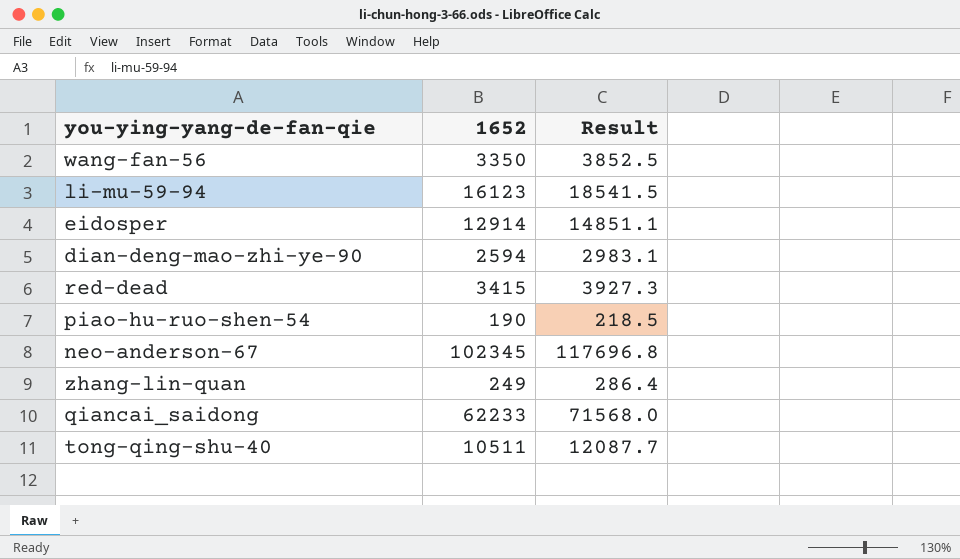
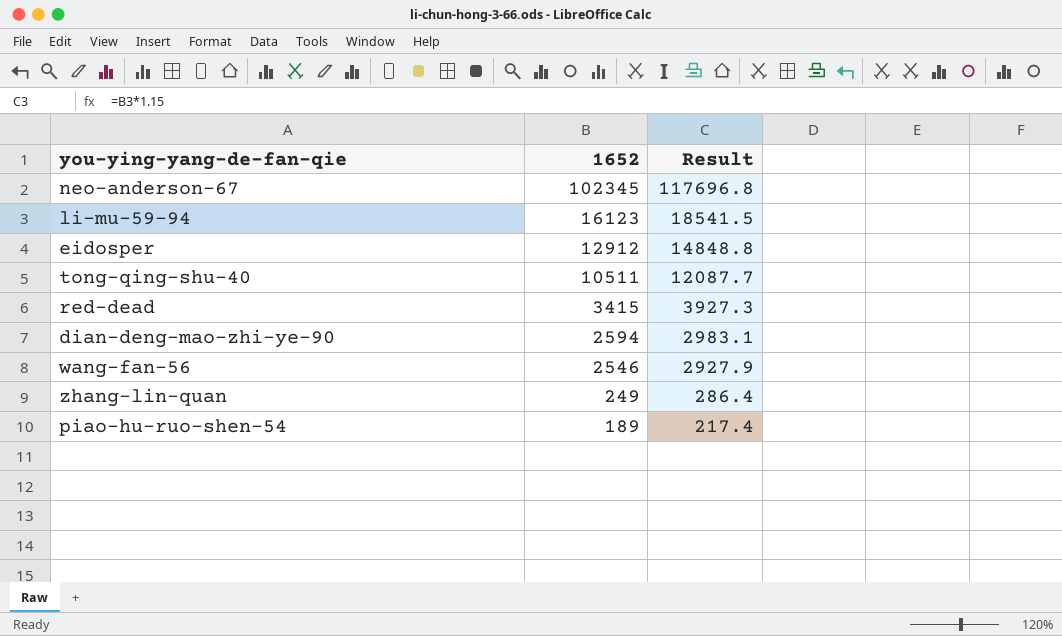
row order: none -> 1652 descending
row qiancai_saidong: 62233 | 71568.0 -> none
eidosper | 1652: 12914 -> 12912
eidosper | Result: 14851.1 -> 14848.8
wang-fan-56 | 1652: 3350 -> 2546
wang-fan-56 | Result: 3852.5 -> 2927.9
piao-hu-ruo-shen-54 | 1652: 190 -> 189
piao-hu-ruo-shen-54 | Result: 218.5 -> 217.4

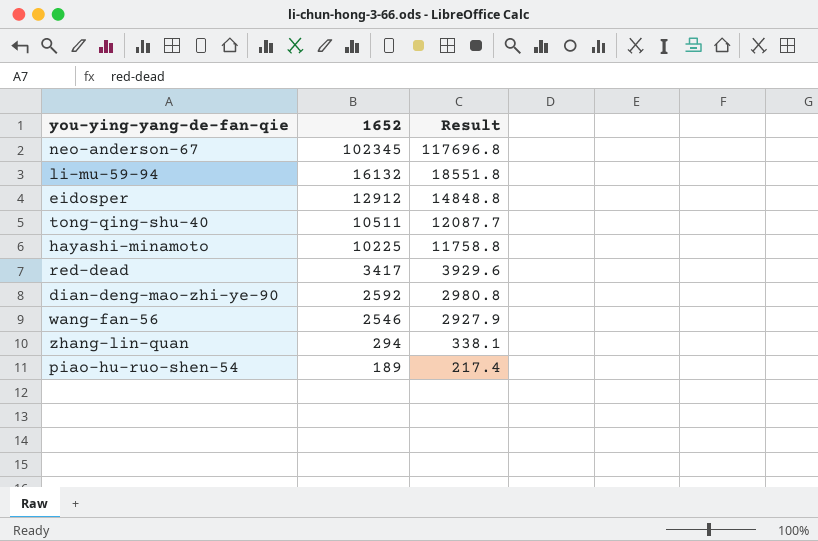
li-mu-59-94 | 1652: 16123 -> 16132
li-mu-59-94 | Result: 18541.5 -> 18551.8
row hayashi-minamoto: none -> 10225 | 11758.8
red-dead | 1652: 3415 -> 3417
red-dead | Result: 3927.3 -> 3929.6
dian-deng-mao-zhi-ye-90 | 1652: 2594 -> 2592
dian-deng-mao-zhi-ye-90 | Result: 2983.1 -> 2980.8
zhang-lin-quan | 1652: 249 -> 294
zhang-lin-quan | Result: 286.4 -> 338.1

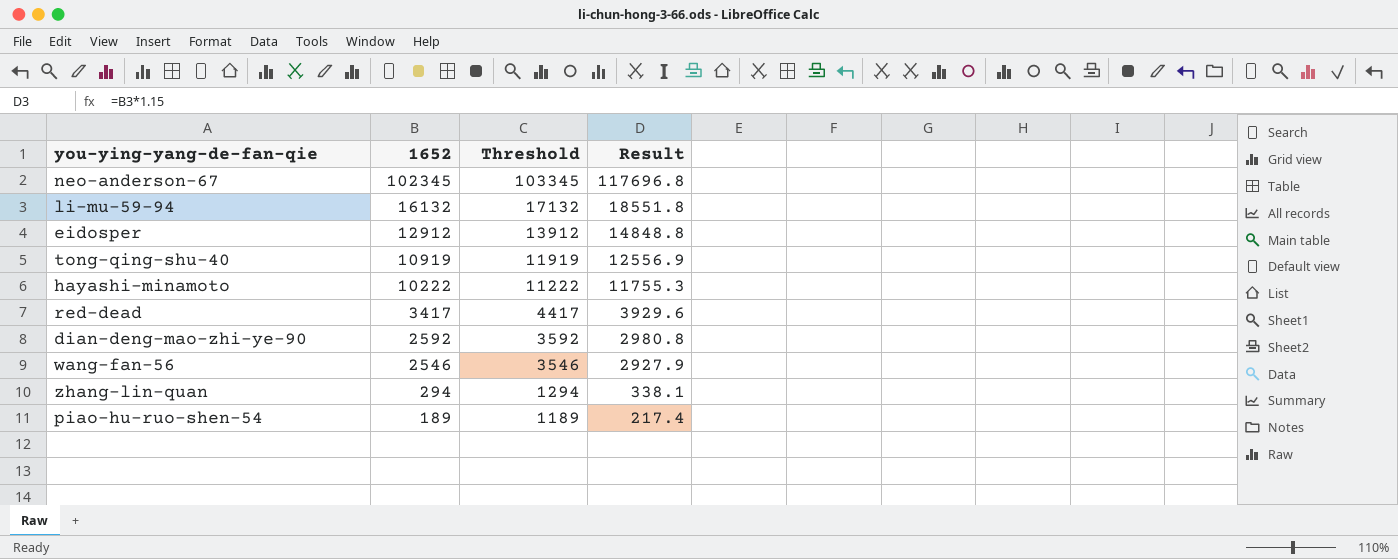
column Threshold | formula: none -> [1652] + 1000
tong-qing-shu-40 | 1652: 10511 -> 10919
tong-qing-shu-40 | Result: 12087.7 -> 12556.9
hayashi-minamoto | 1652: 10225 -> 10222
hayashi-minamoto | Result: 11758.8 -> 11755.3

